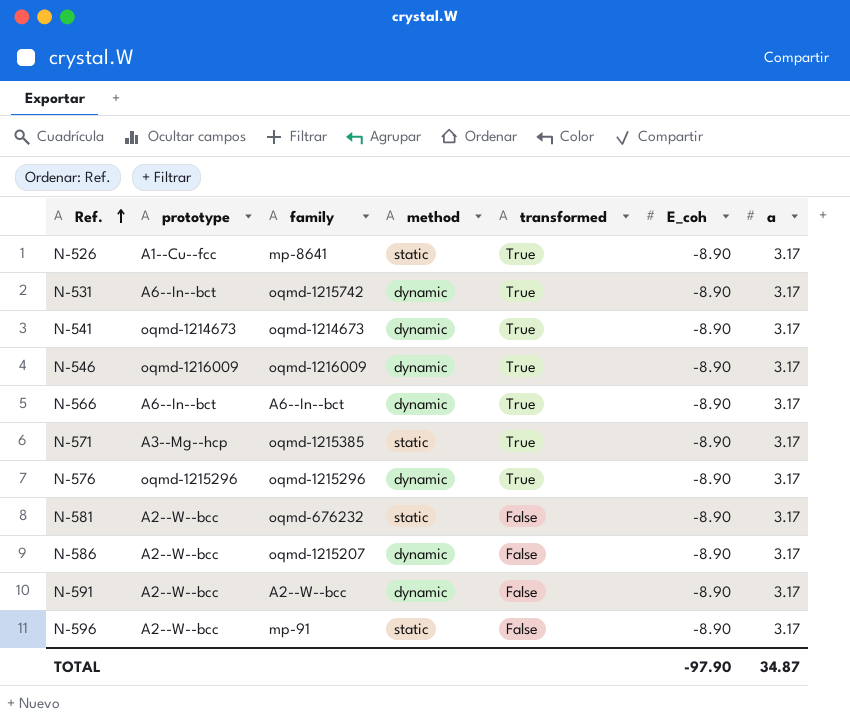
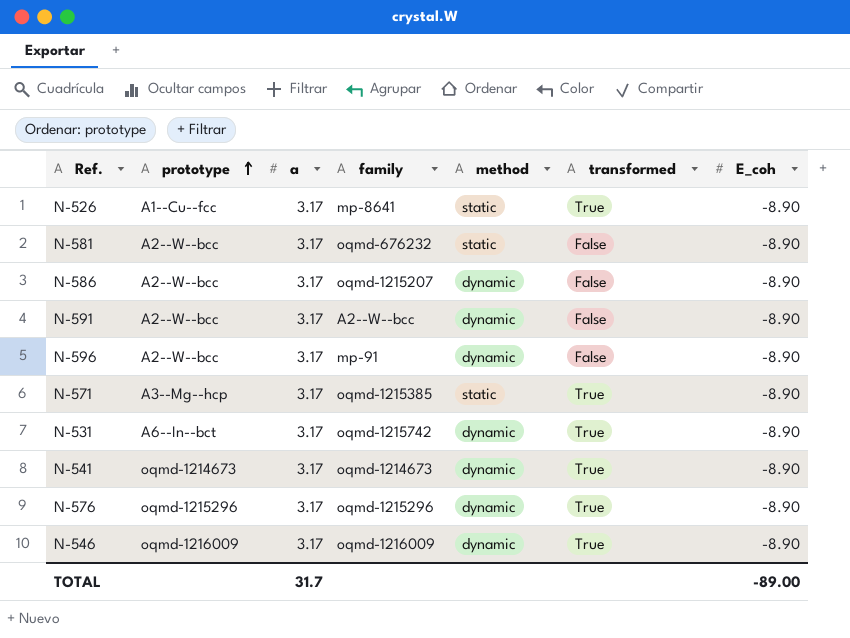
row order: Ref. ascending -> prototype ascending
column a | position: 7 -> 3
row N-566: A6--In--bct | A6--In--bct | dynamic | True | -8.90 | 3.17 -> none
N-596 | method: static -> dynamic
TOTAL | a: 34.87 -> 31.7
TOTAL | E_coh: -97.90 -> -89.00

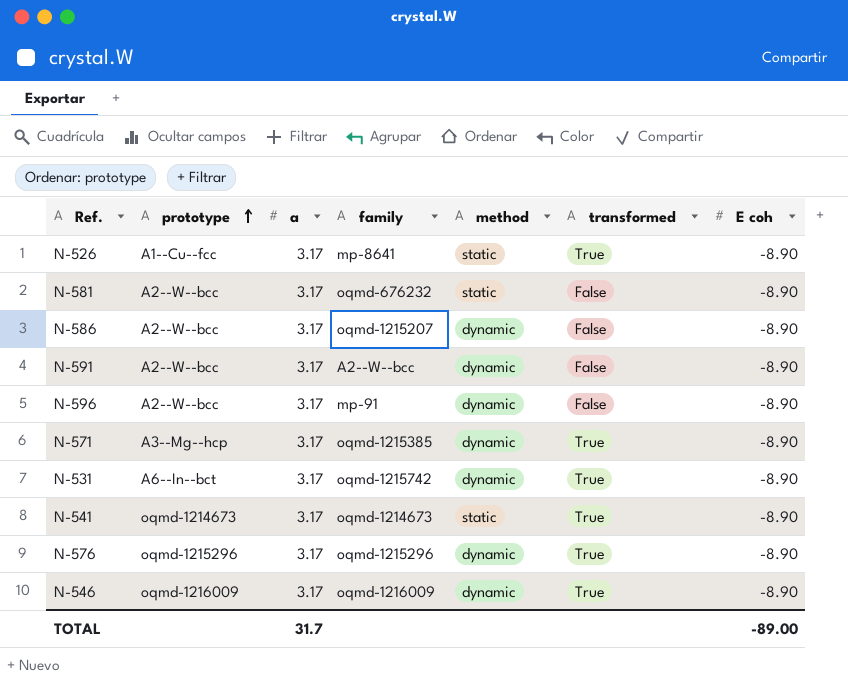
column name: E_coh -> E coh
N-571 | method: static -> dynamic
N-541 | method: dynamic -> static

